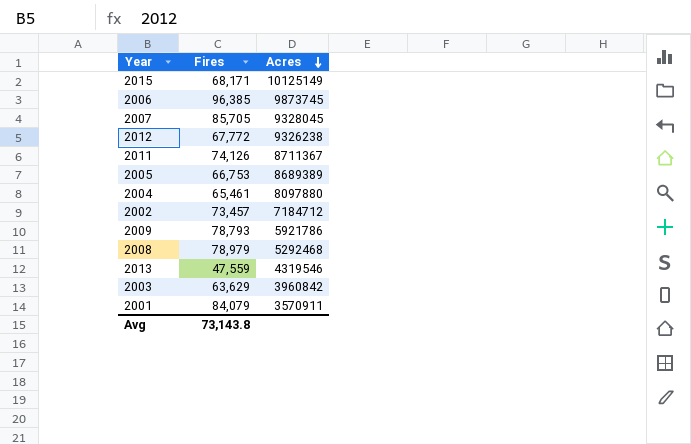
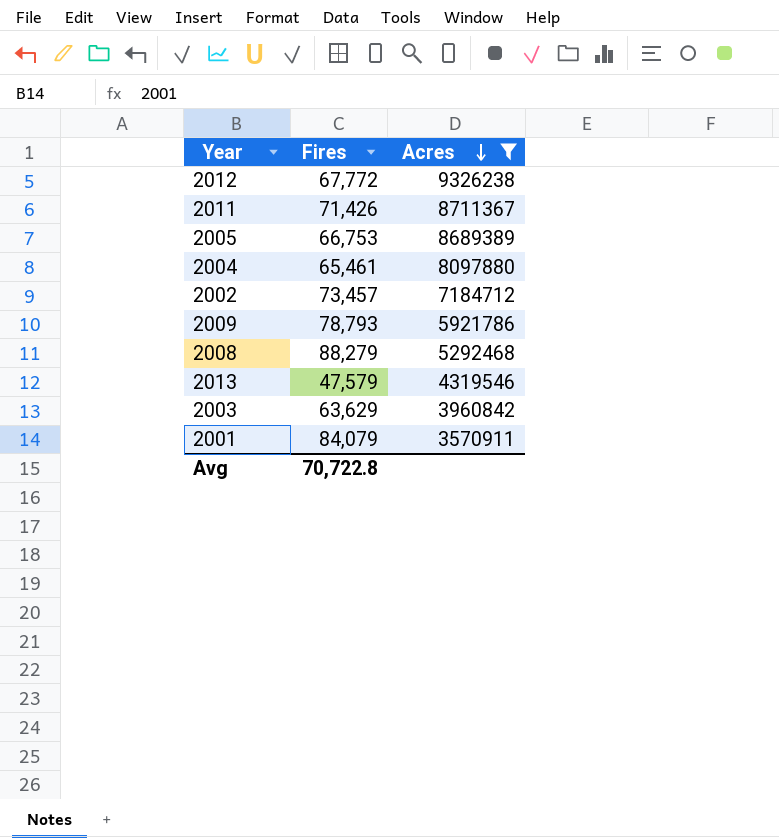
filter: none -> Acres <= 9326238
2011 | Fires: 74,126 -> 71,426
2008 | Fires: 78,979 -> 88,279
2013 | Fires: 47,559 -> 47,579
Avg | Fires: 73,143.8 -> 70,722.8

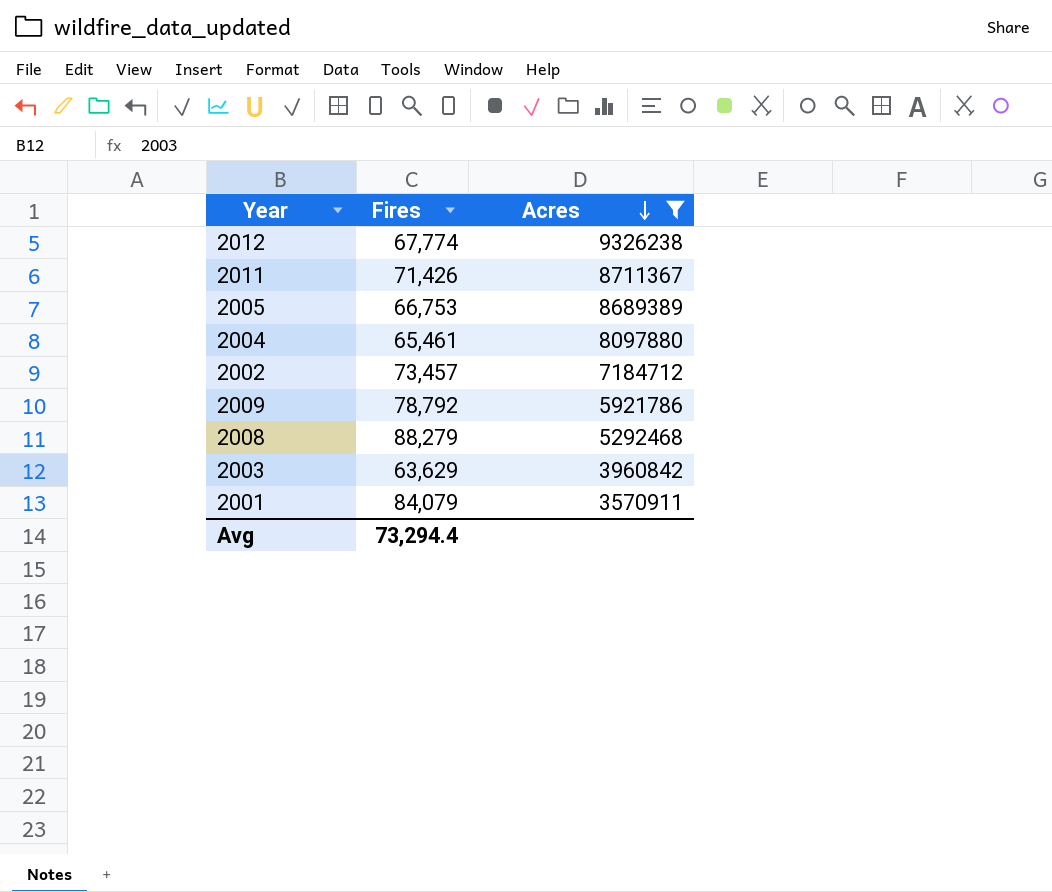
row 2013: 47,579 | 4319546 -> none
2012 | Fires: 67,772 -> 67,774
2009 | Fires: 78,793 -> 78,792
Avg | Fires: 70,722.8 -> 73,294.4

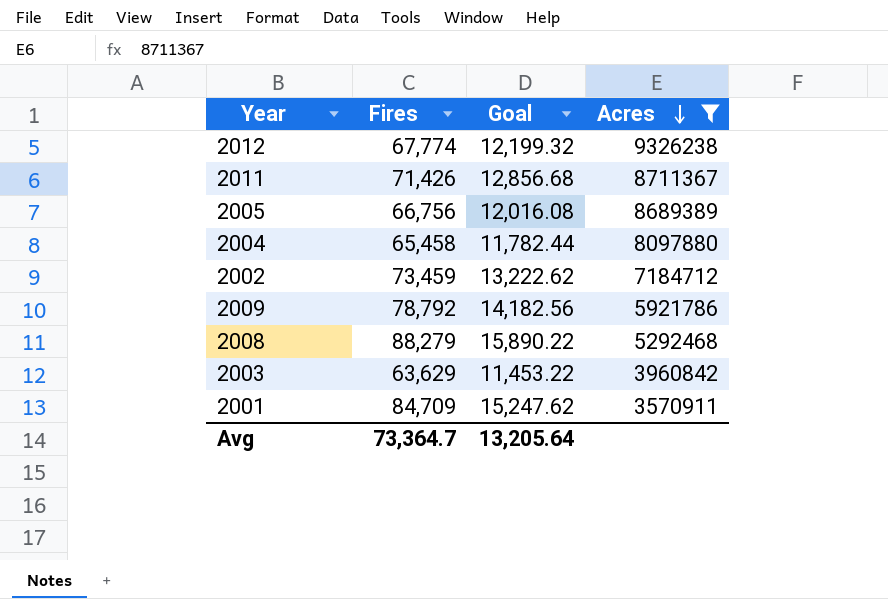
column Goal | formula: none -> [Fires] * 0.18
2005 | Fires: 66,753 -> 66,756
2004 | Fires: 65,461 -> 65,458
2002 | Fires: 73,457 -> 73,459
2001 | Fires: 84,079 -> 84,709
Avg | Fires: 73,294.4 -> 73,364.7

